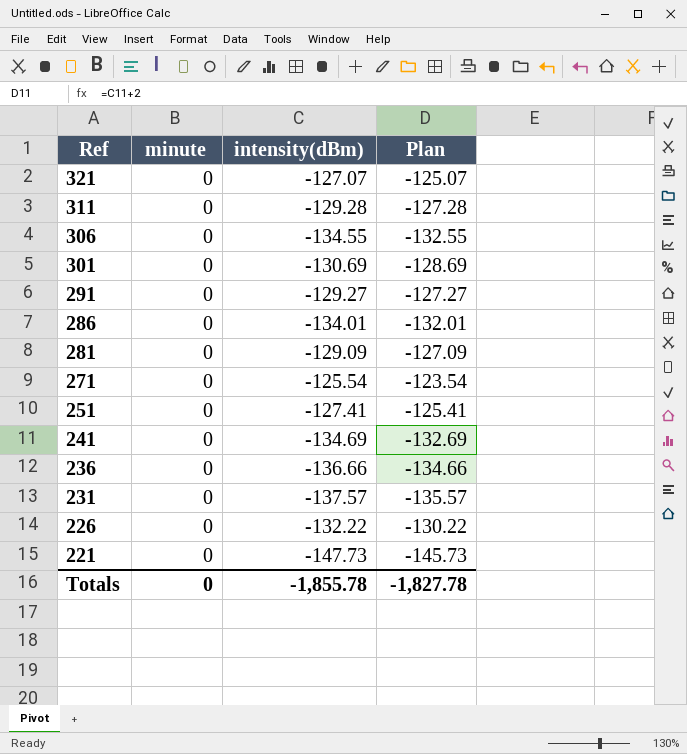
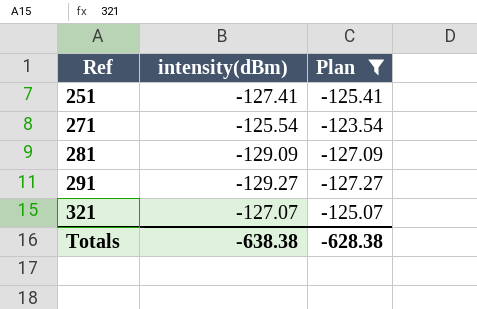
filter: none -> Plan >= -127.27
row order: Ref descending -> Ref ascending
column minute | position: 2 -> none
Totals | intensity(dBm): -1,855.78 -> -638.38
Totals | Plan: -1,827.78 -> -628.38

